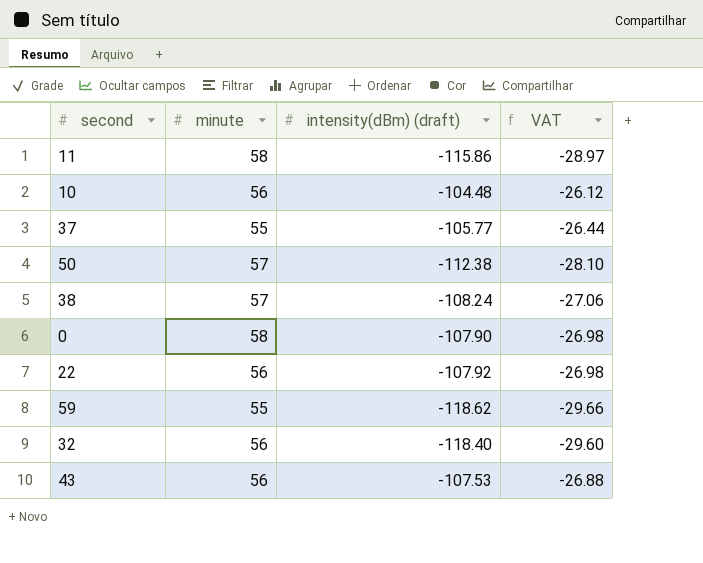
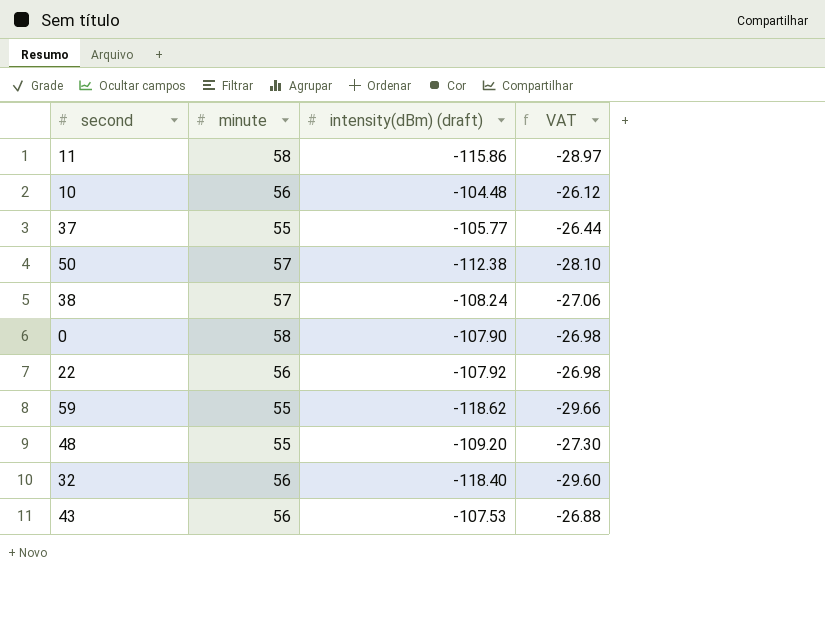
row 48: none -> 55 | -109.20 | -27.30

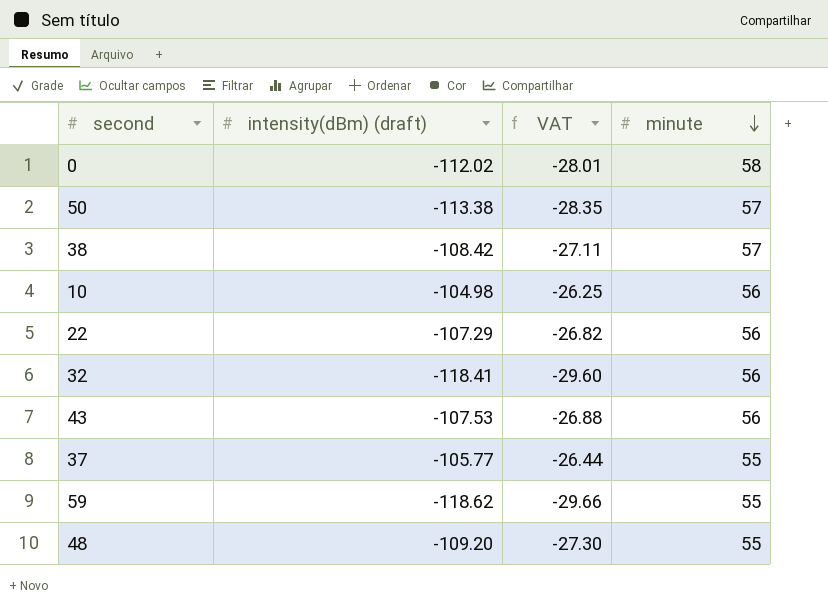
row order: none -> minute descending
column minute | position: 2 -> 4
row 11: 58 | -115.86 | -28.97 -> none
0 | intensity(dBm) (draft): -107.90 -> -112.02
0 | VAT: -26.98 -> -28.01
50 | intensity(dBm) (draft): -112.38 -> -113.38
50 | VAT: -28.10 -> -28.35
38 | intensity(dBm) (draft): -108.24 -> -108.42
38 | VAT: -27.06 -> -27.11
10 | intensity(dBm) (draft): -104.48 -> -104.98
10 | VAT: -26.12 -> -26.25
22 | intensity(dBm) (draft): -107.92 -> -107.29
22 | VAT: -26.98 -> -26.82
32 | intensity(dBm) (draft): -118.40 -> -118.41

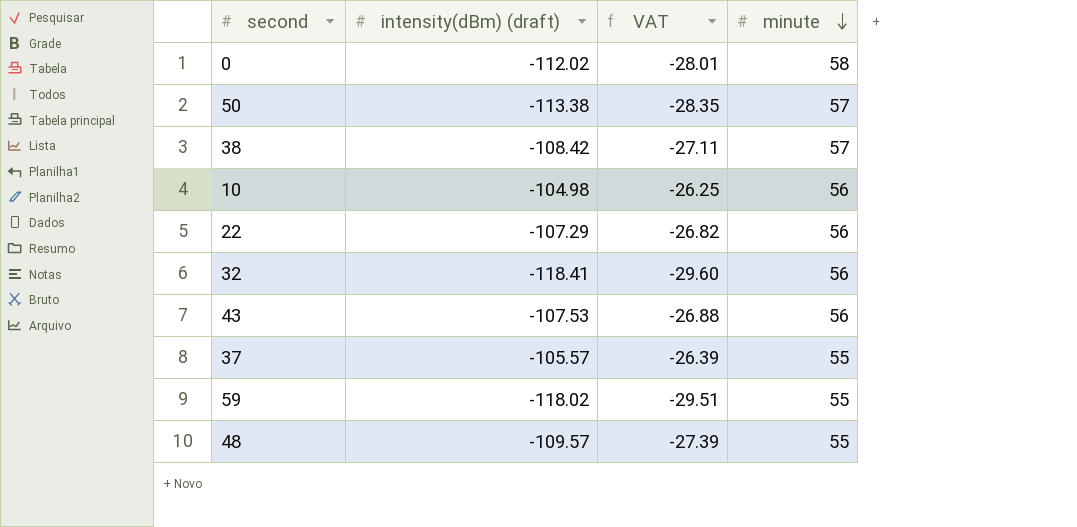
37 | intensity(dBm) (draft): -105.77 -> -105.57
37 | VAT: -26.44 -> -26.39
59 | intensity(dBm) (draft): -118.62 -> -118.02
59 | VAT: -29.66 -> -29.51
48 | intensity(dBm) (draft): -109.20 -> -109.57
48 | VAT: -27.30 -> -27.39

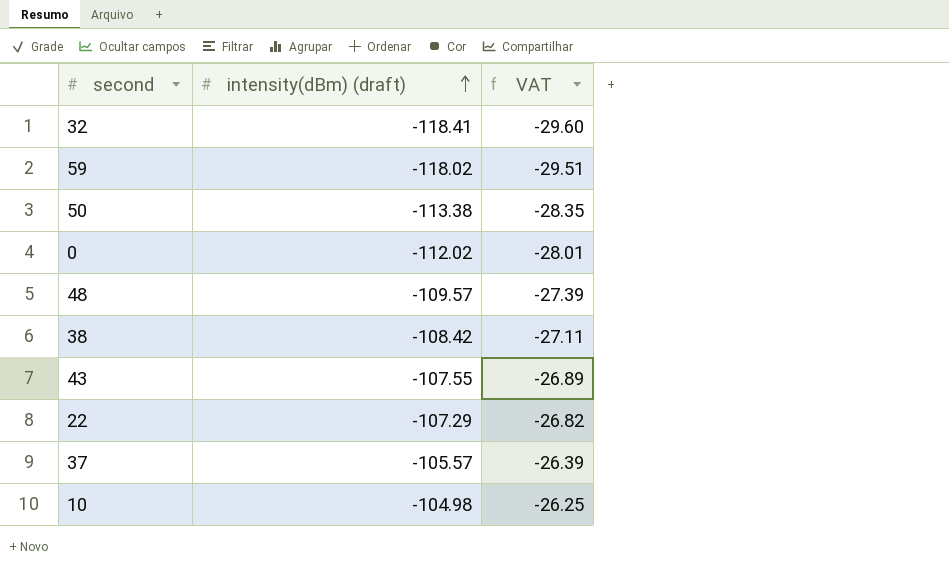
row order: minute descending -> intensity(dBm) (draft) ascending
column minute | position: 4 -> none
43 | intensity(dBm) (draft): -107.53 -> -107.55
43 | VAT: -26.88 -> -26.89

